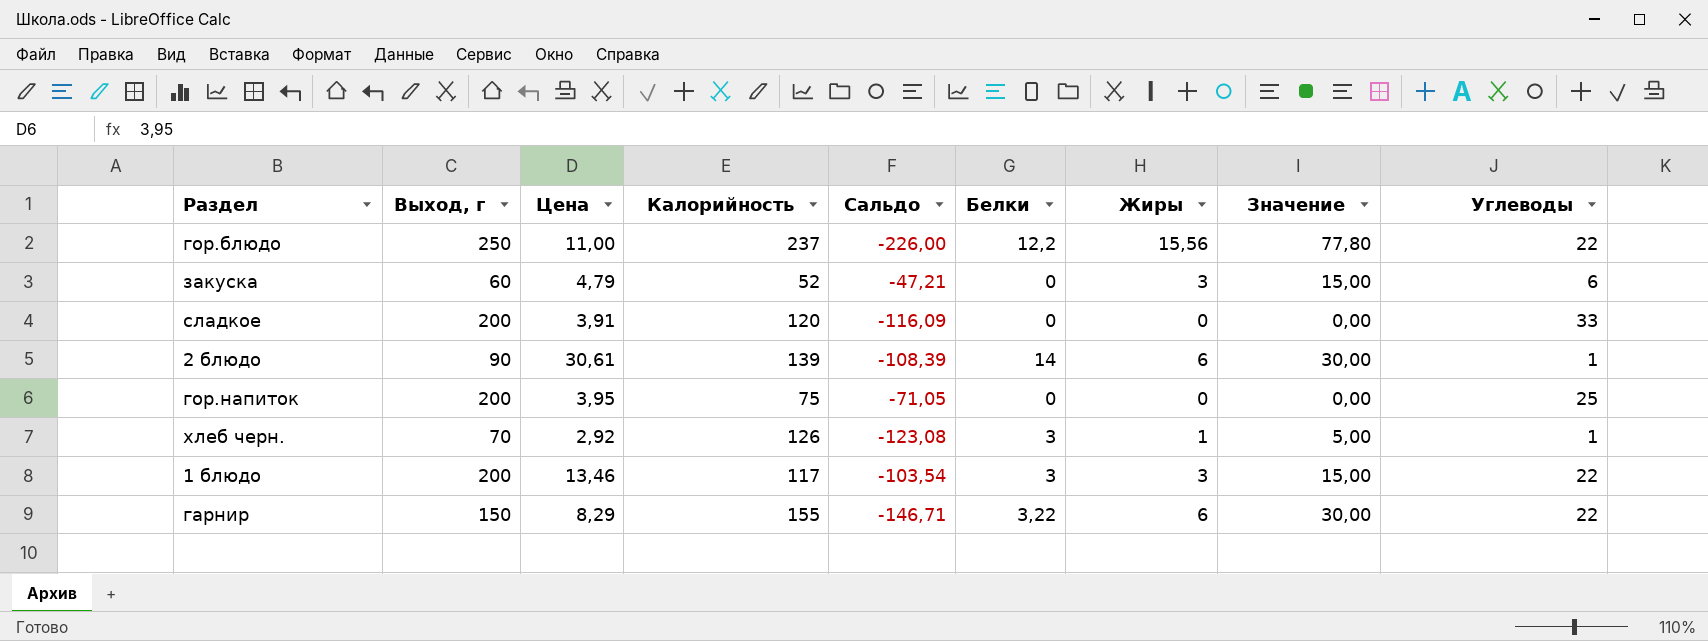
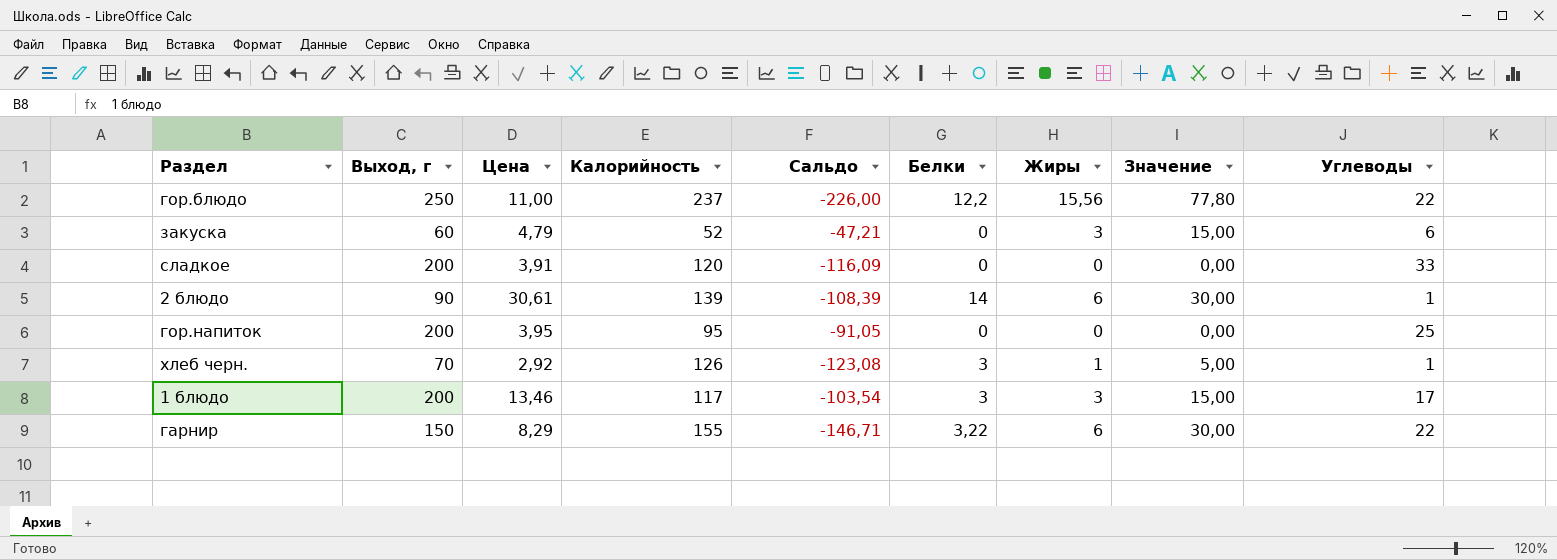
гор.напиток | Калорийность: 75 -> 95
гор.напиток | Сальдо: -71,05 -> -91,05
1 блюдо | Углеводы: 22 -> 17

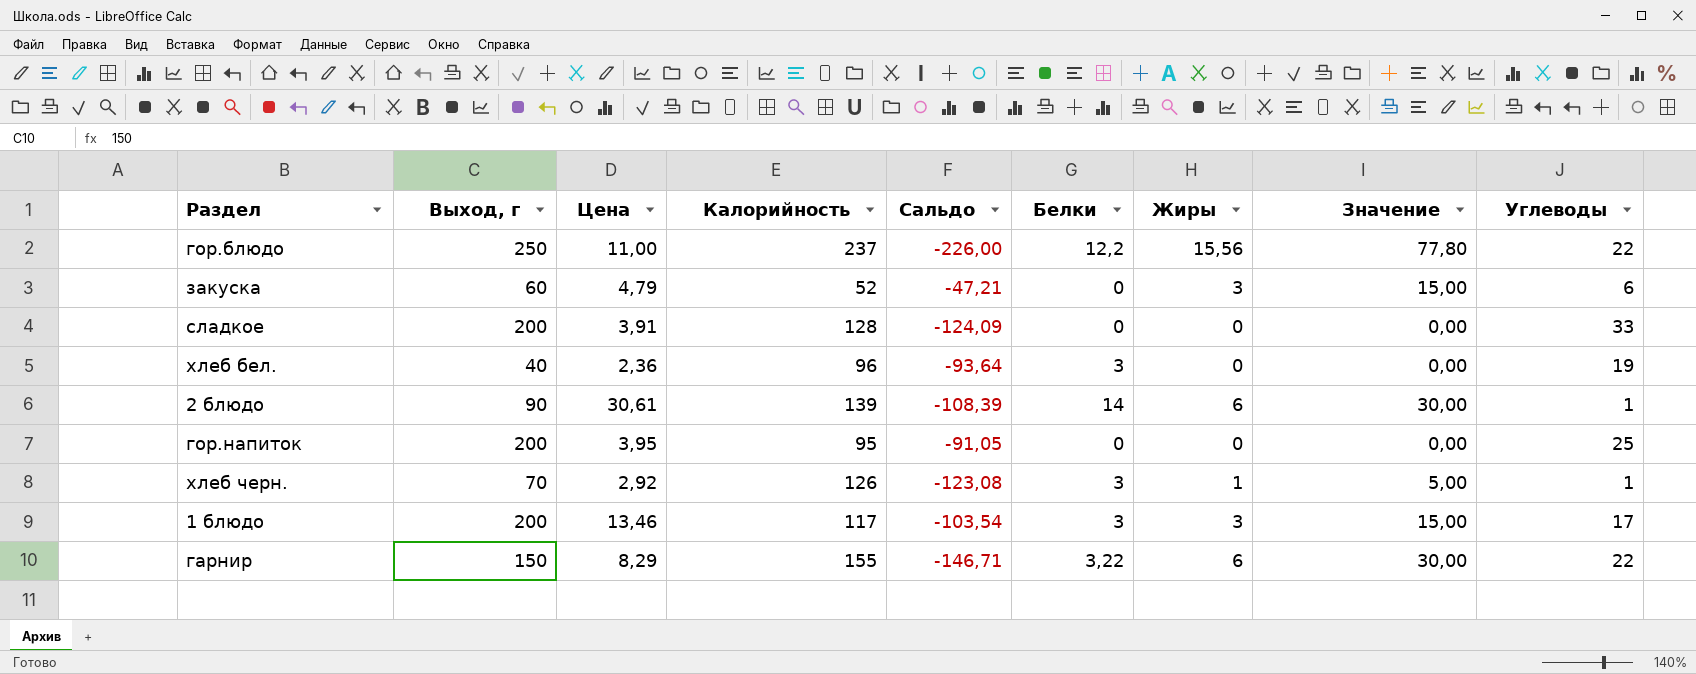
сладкое | Калорийность: 120 -> 128
сладкое | Сальдо: -116,09 -> -124,09
row хлеб бел.: none -> 40 | 2,36 | 96 | -93,64 | 3 | 0 | 0,00 | 19

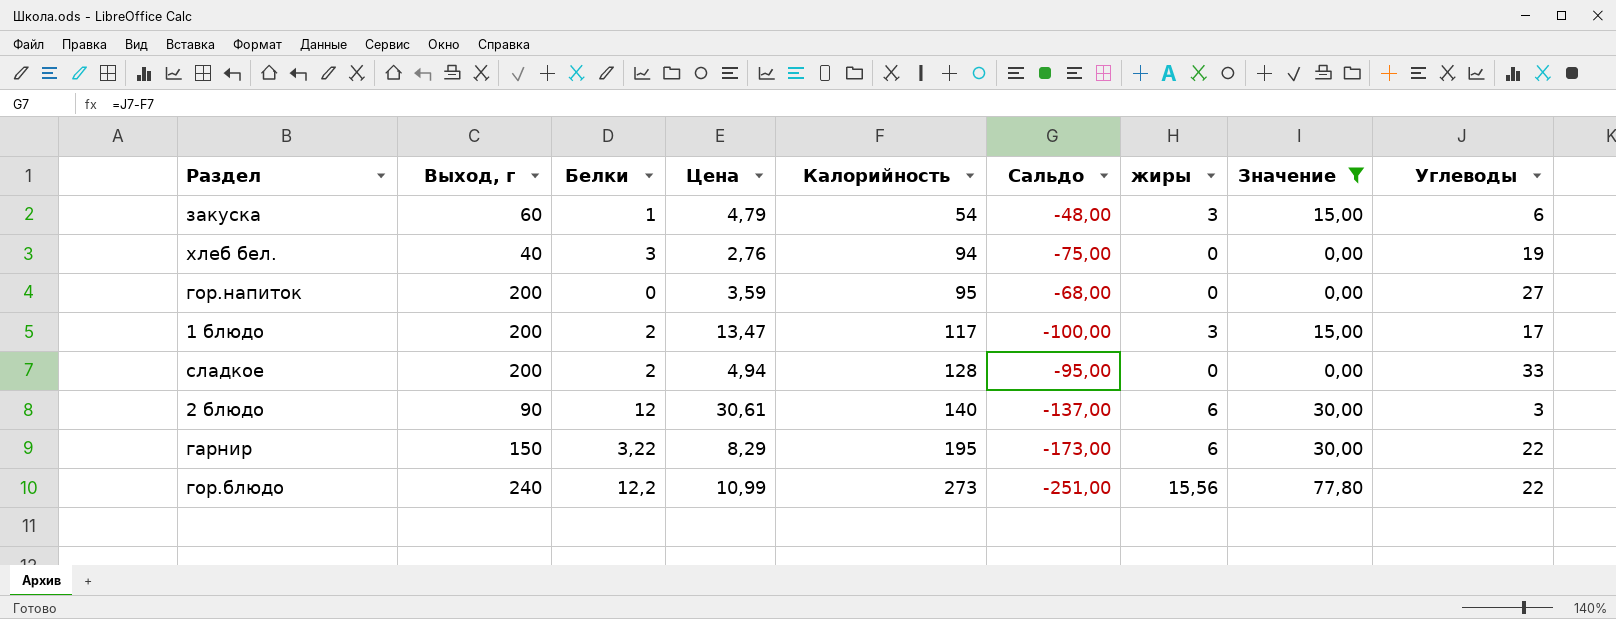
filter: none -> Значение != 5,00
row order: none -> Калорийность ascending
column Белки | position: 6 -> 3
column Сальдо | formula: [Цена] - [Калорийность] -> [Углеводы] - [Калорийность]
column name: Жиры -> жиры
закуска | Белки: 0 -> 1
закуска | Калорийность: 52 -> 54
хлеб бел. | Цена: 2,36 -> 2,76
хлеб бел. | Калорийность: 96 -> 94
гор.напиток | Цена: 3,95 -> 3,59
гор.напиток | Углеводы: 25 -> 27
1 блюдо | Белки: 3 -> 2
1 блюдо | Цена: 13,46 -> 13,47
сладкое | Белки: 0 -> 2
сладкое | Цена: 3,91 -> 4,94
2 блюдо | Белки: 14 -> 12
2 блюдо | Калорийность: 139 -> 140
2 блюдо | Углеводы: 1 -> 3
гарнир | Калорийность: 155 -> 195
гор.блюдо | Выход, г: 250 -> 240
гор.блюдо | Цена: 11,00 -> 10,99
гор.блюдо | Калорийность: 237 -> 273

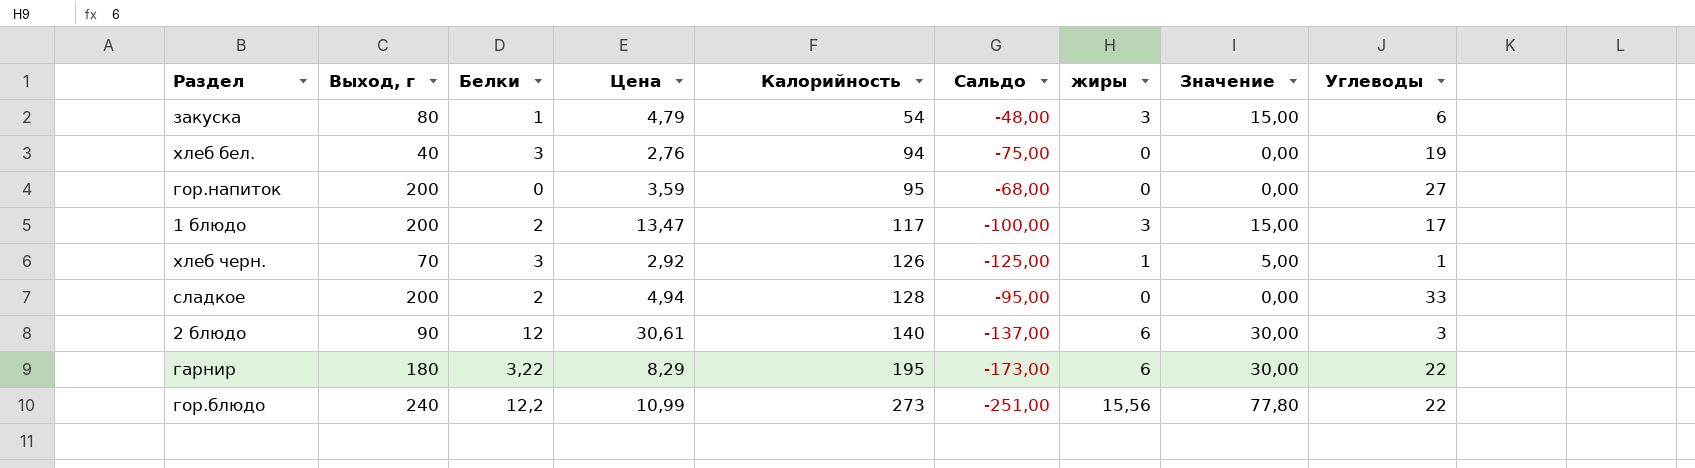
filter: Значение != 5,00 -> none
закуска | Выход, г: 60 -> 80
гарнир | Выход, г: 150 -> 180

